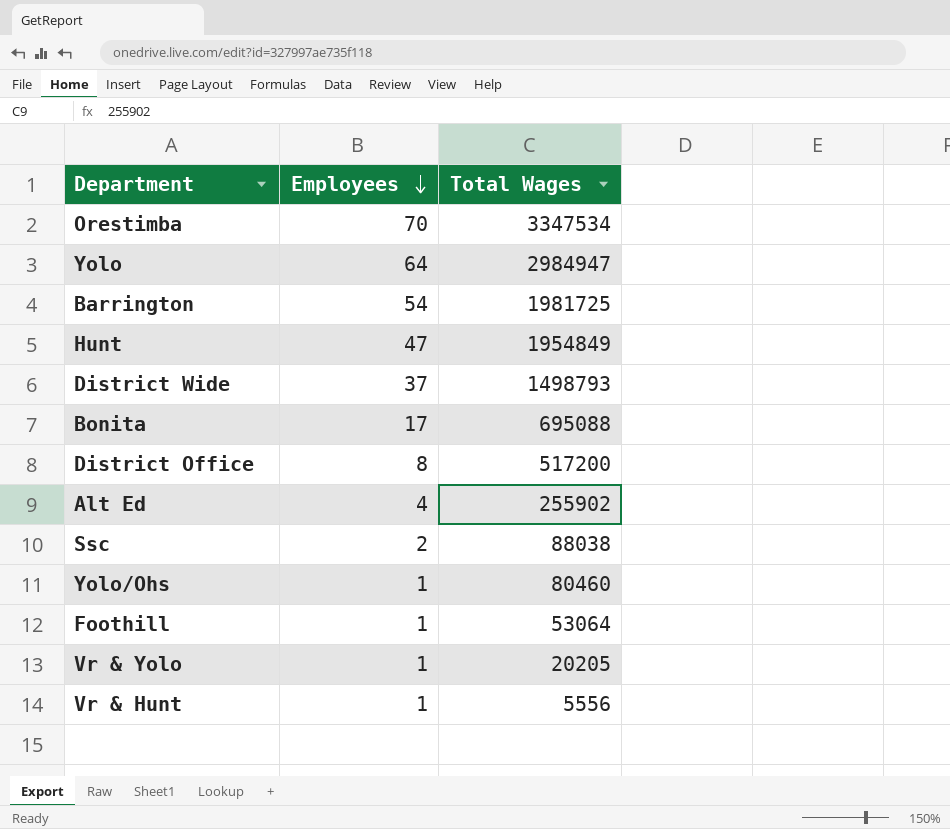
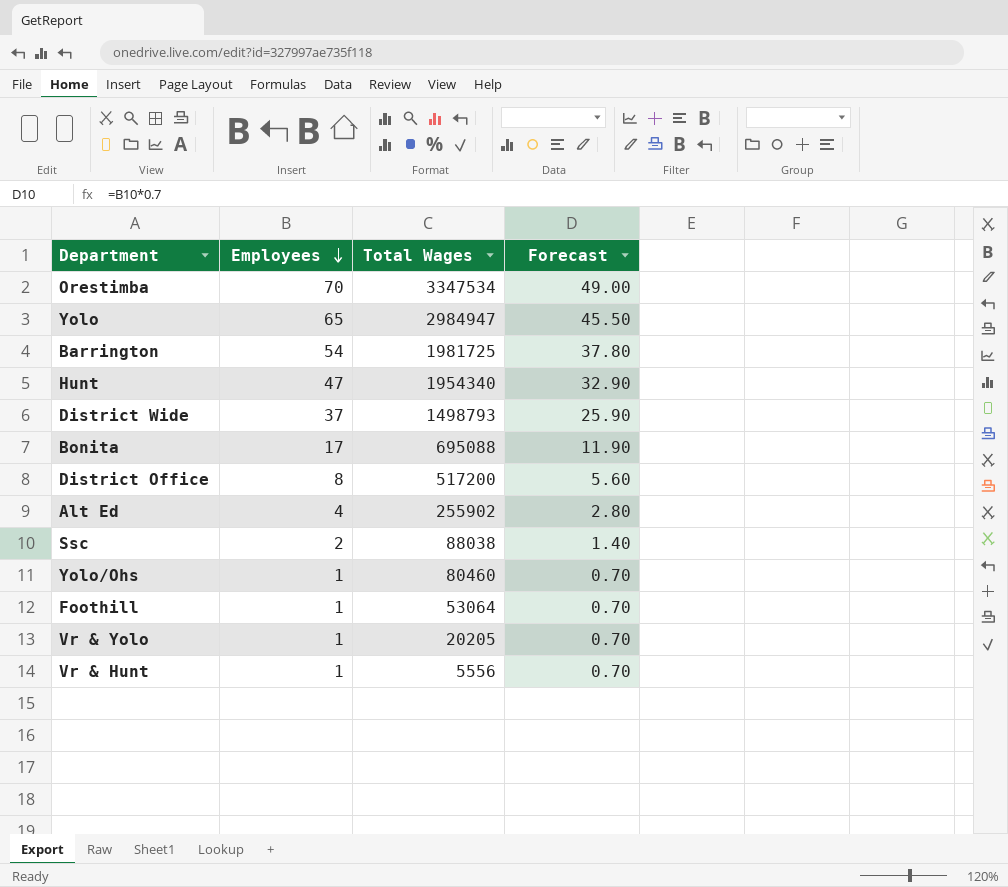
column Forecast | formula: none -> [Employees] * 0.7
Yolo | Employees: 64 -> 65
Hunt | Total Wages: 1954849 -> 1954340

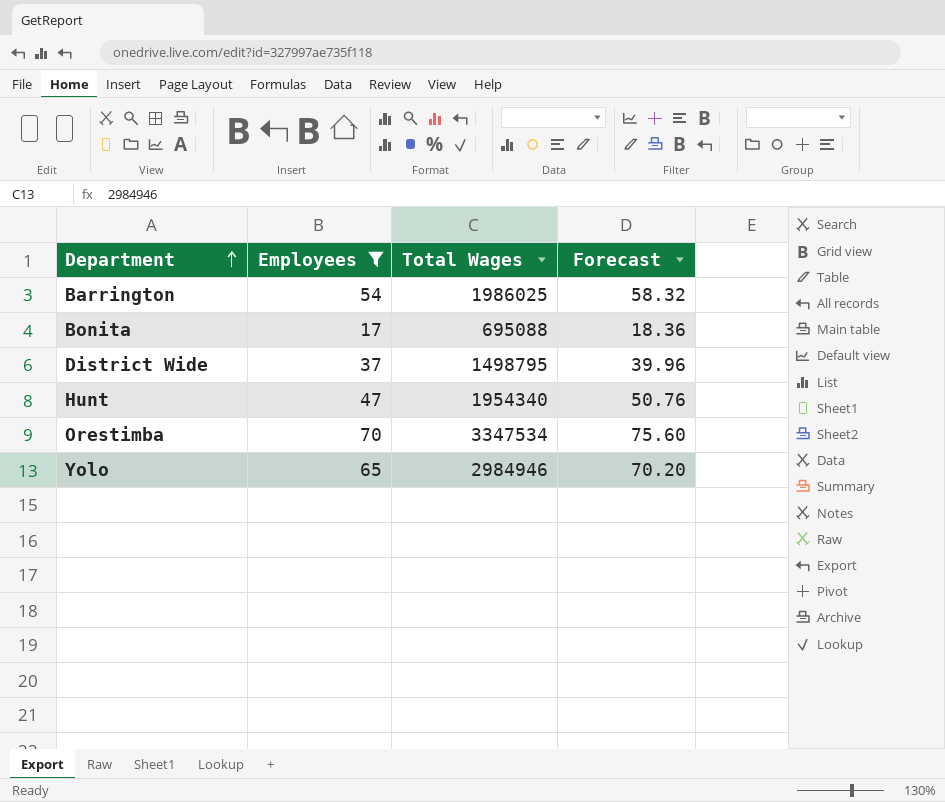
filter: none -> Employees >= 17
row order: Employees descending -> Department ascending
column Forecast | formula: [Employees] * 0.7 -> [Employees] * 1.08
Barrington | Total Wages: 1981725 -> 1986025
District Wide | Total Wages: 1498793 -> 1498795
Yolo | Total Wages: 2984947 -> 2984946

